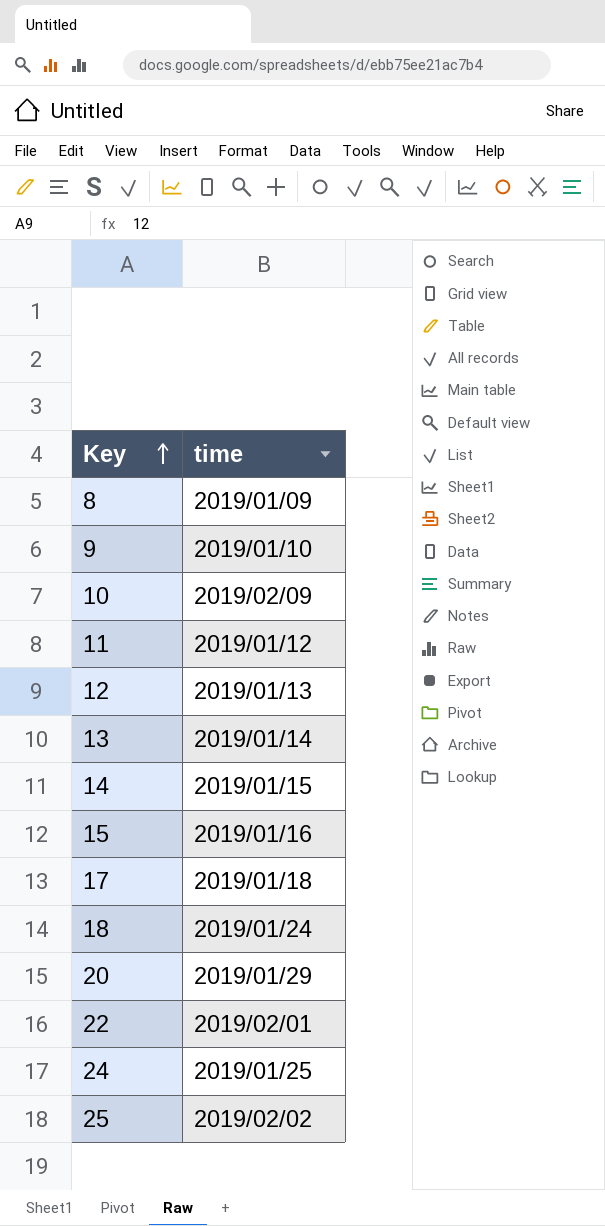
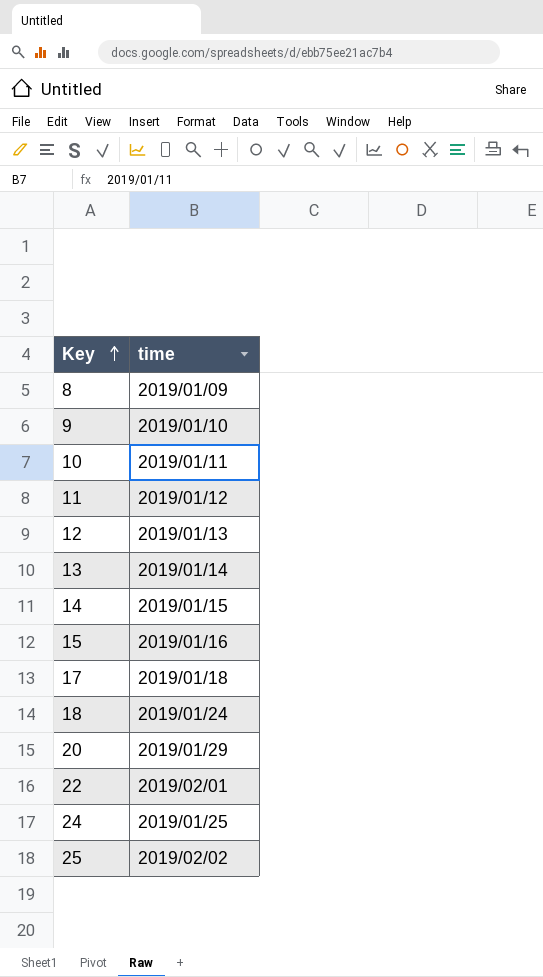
10 | time: 2019/02/09 -> 2019/01/11

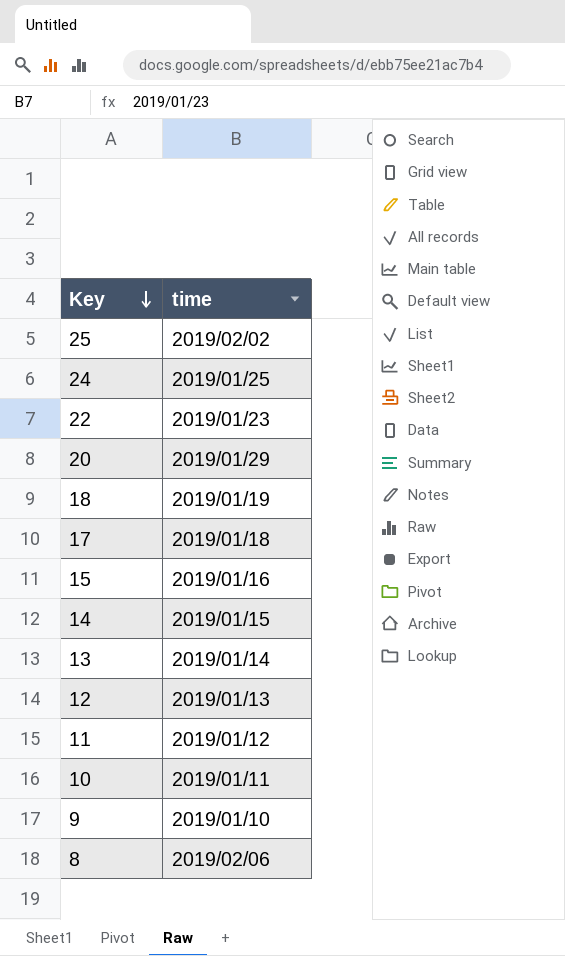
row order: Key ascending -> Key descending
22 | time: 2019/02/01 -> 2019/01/23
18 | time: 2019/01/24 -> 2019/01/19
8 | time: 2019/01/09 -> 2019/02/06

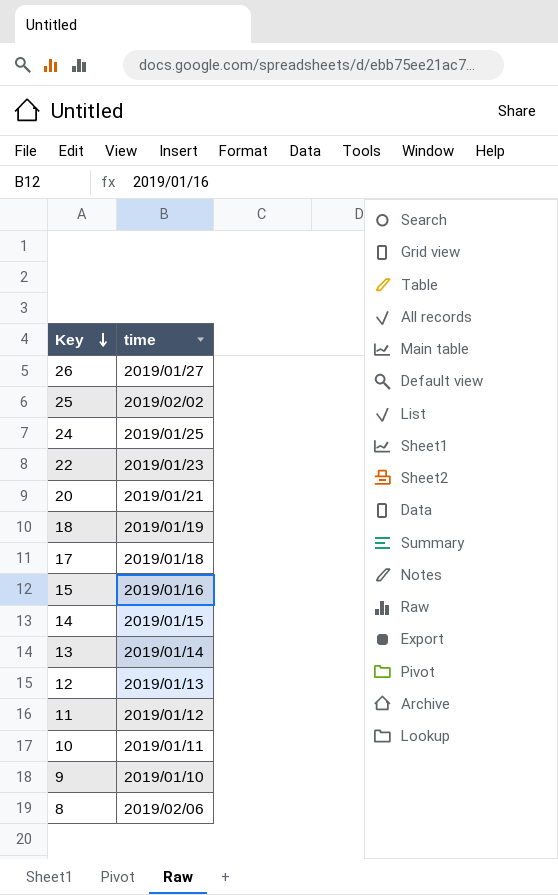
row 26: none -> 2019/01/27
20 | time: 2019/01/29 -> 2019/01/21

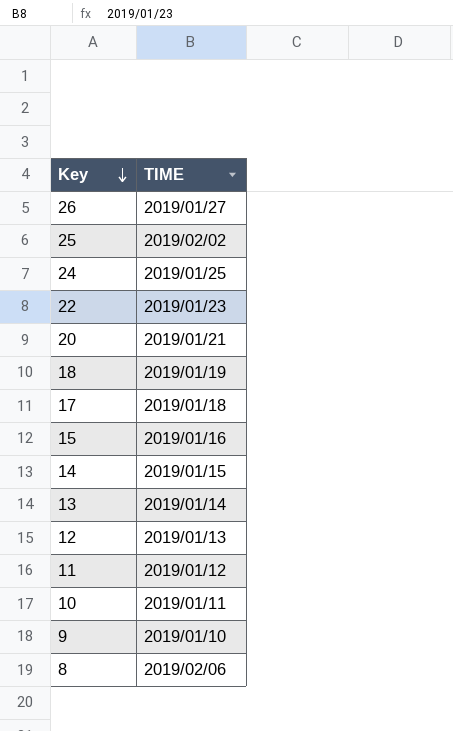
column name: time -> TIME

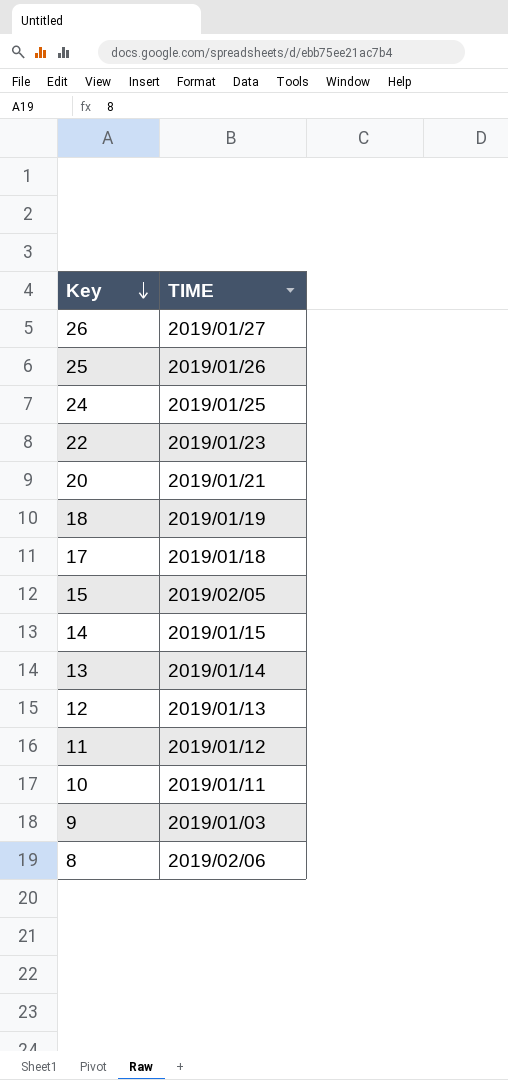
25 | TIME: 2019/02/02 -> 2019/01/26
15 | TIME: 2019/01/16 -> 2019/02/05
9 | TIME: 2019/01/10 -> 2019/01/03

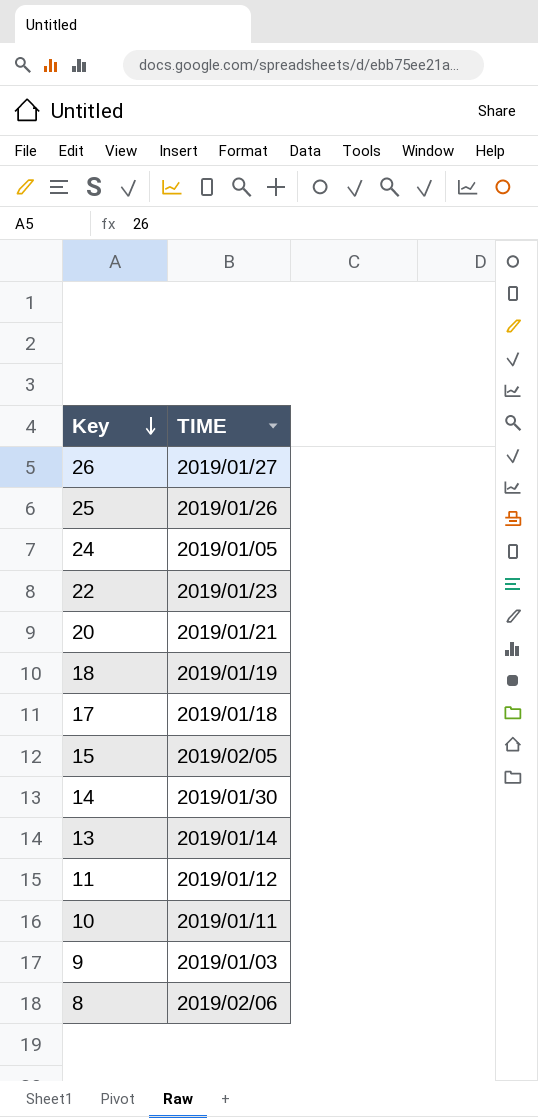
row 12: 2019/01/13 -> none
24 | TIME: 2019/01/25 -> 2019/01/05
14 | TIME: 2019/01/15 -> 2019/01/30

